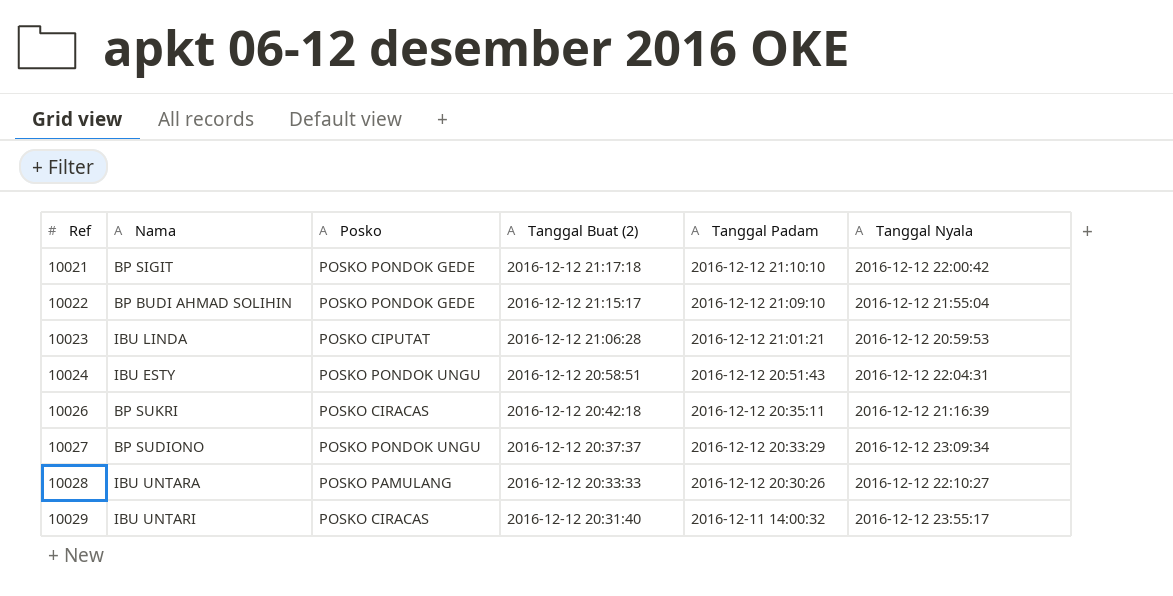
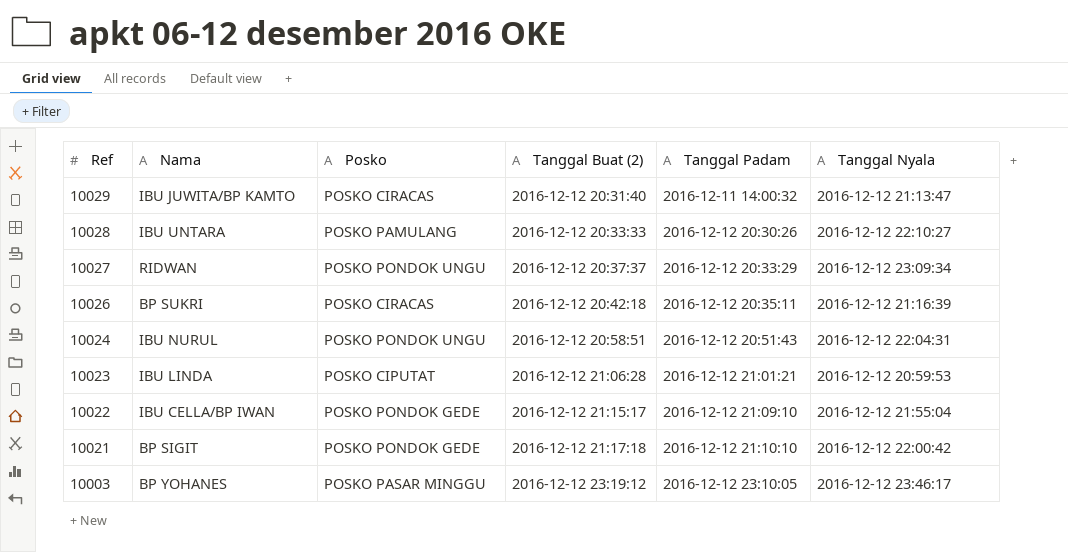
row order: Ref ascending -> Ref descending
10029 | Nama: IBU UNTARI -> IBU JUWITA/BP KAMTO
10029 | Tanggal Nyala: 2016-12-12 23:55:17 -> 2016-12-12 21:13:47
10027 | Nama: BP SUDIONO -> RIDWAN
10024 | Nama: IBU ESTY -> IBU NURUL
10022 | Nama: BP BUDI AHMAD SOLIHIN -> IBU CELLA/BP IWAN
row 10003: none -> BP YOHANES | POSKO PASAR MINGGU | 2016-12-12 23:19:12 | 2016-12-12 23:10:05 | 2016-12-12 23:46:17

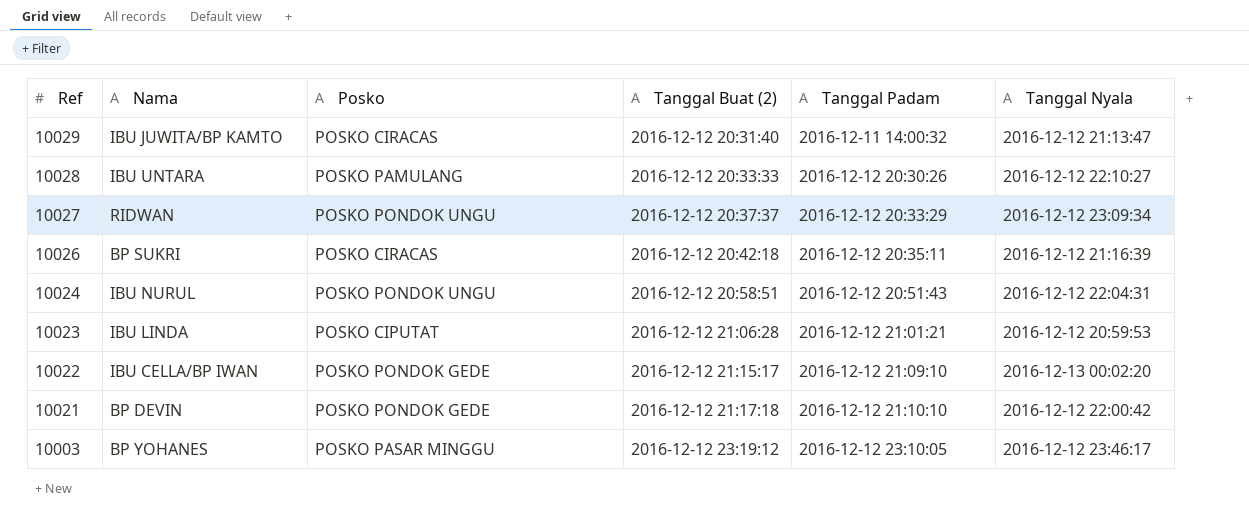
10022 | Tanggal Nyala: 2016-12-12 21:55:04 -> 2016-12-13 00:02:20
10021 | Nama: BP SIGIT -> BP DEVIN

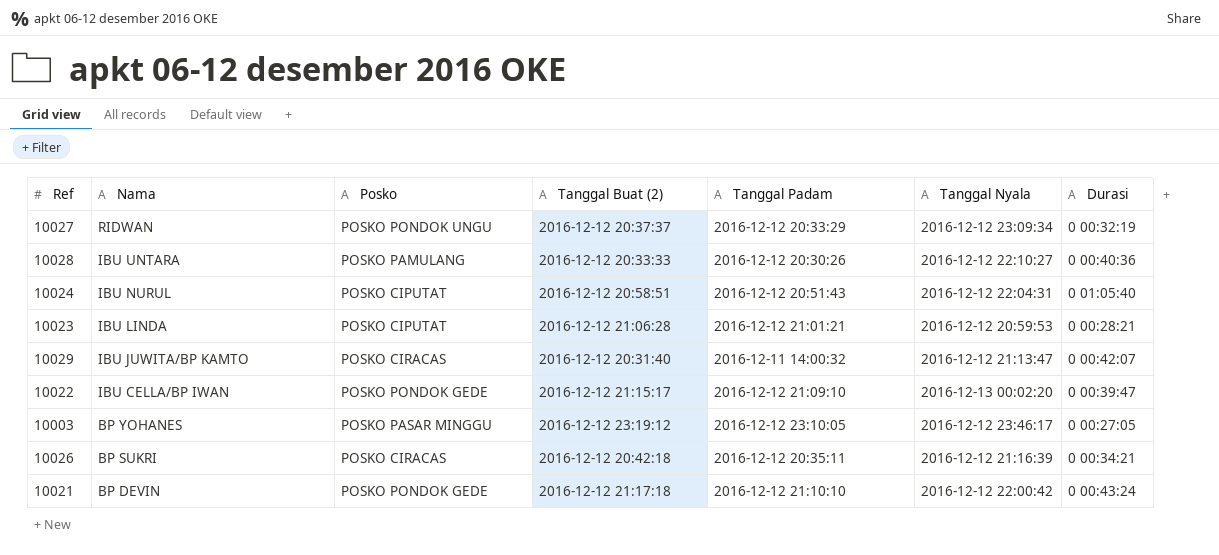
row order: Ref descending -> Nama descending
column Durasi | position: none -> 7
10024 | Posko: POSKO PONDOK UNGU -> POSKO CIPUTAT

